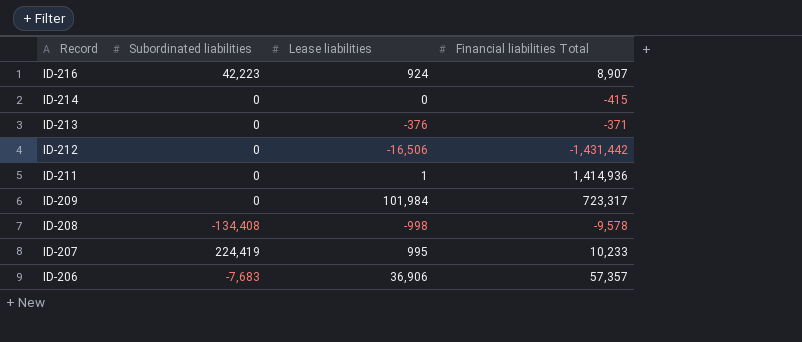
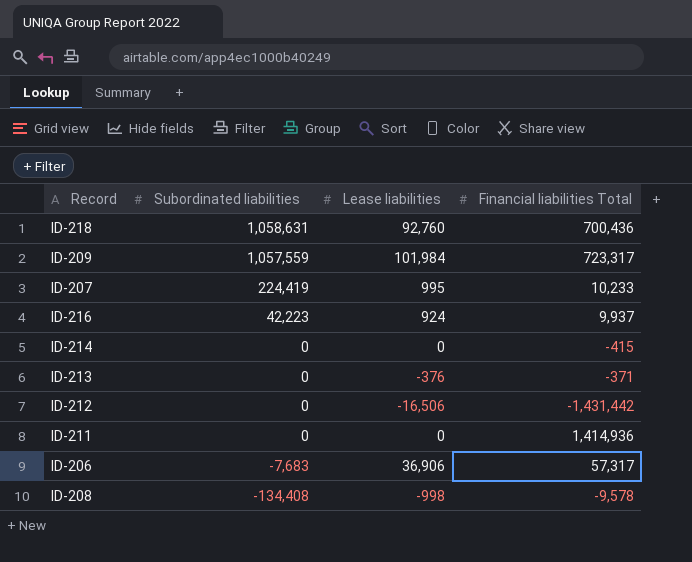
row order: Record descending -> Subordinated liabilities descending
row ID-218: none -> 1,058,631 | 92,760 | 700,436
ID-209 | Subordinated liabilities: 0 -> 1,057,559
ID-216 | Financial liabilities Total: 8,907 -> 9,937
ID-211 | Lease liabilities: 1 -> 0
ID-206 | Financial liabilities Total: 57,357 -> 57,317

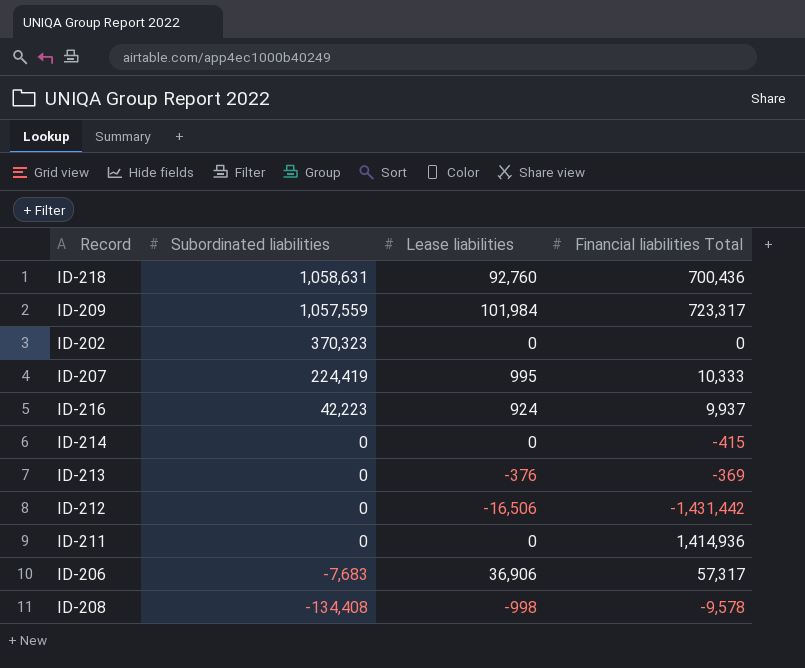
row ID-202: none -> 370,323 | 0 | 0
ID-207 | Financial liabilities Total: 10,233 -> 10,333
ID-213 | Financial liabilities Total: -371 -> -369

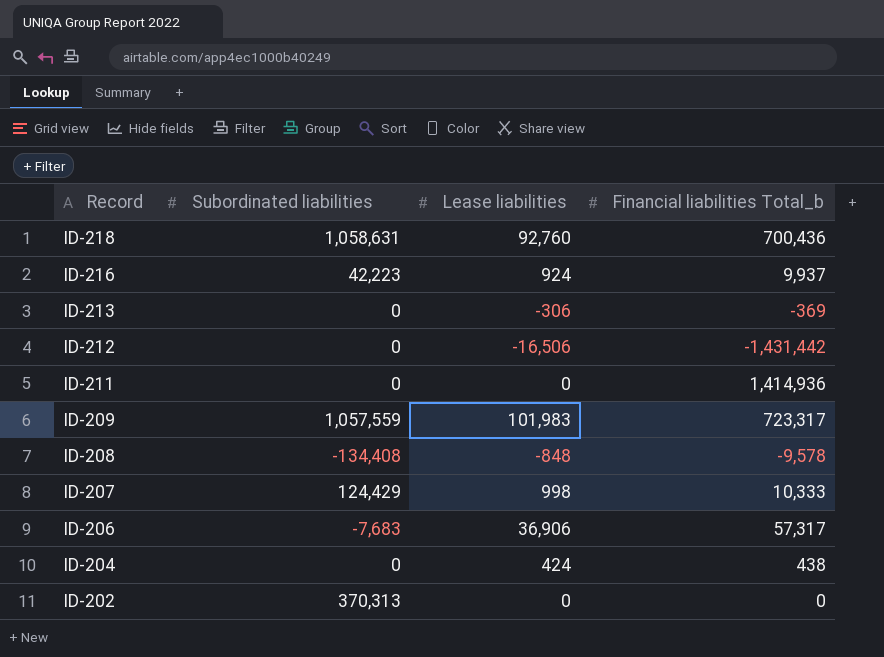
row order: Subordinated liabilities descending -> Record descending
column name: Financial liabilities Total -> Financial liabilities Total_b
row ID-214: 0 | 0 | -415 -> none
ID-213 | Lease liabilities: -376 -> -306
ID-209 | Lease liabilities: 101,984 -> 101,983
ID-208 | Lease liabilities: -998 -> -848
ID-207 | Subordinated liabilities: 224,419 -> 124,429
ID-207 | Lease liabilities: 995 -> 998
row ID-204: none -> 0 | 424 | 438
ID-202 | Subordinated liabilities: 370,323 -> 370,313

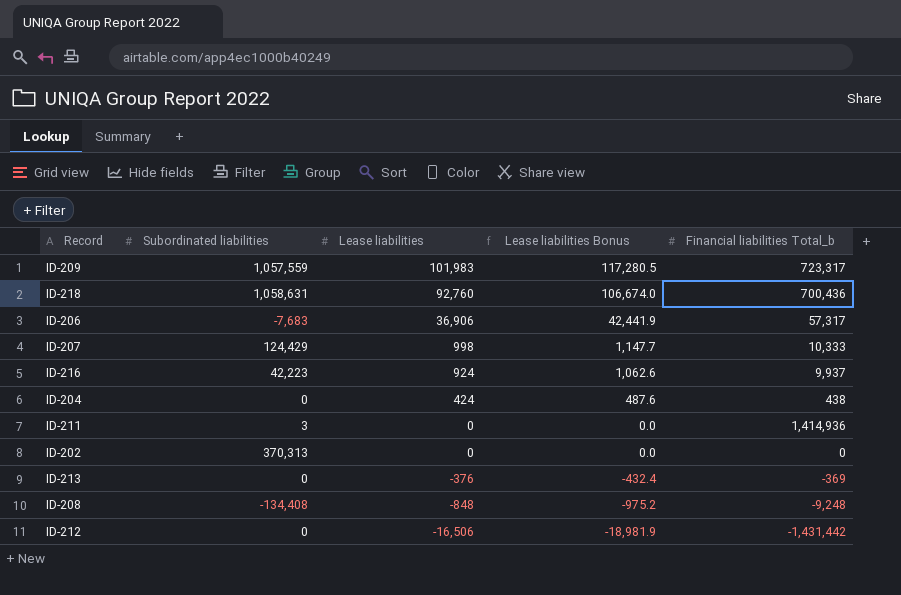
row order: Record descending -> Lease liabilities descending
column Lease liabilities Bonus | formula: none -> [Lease liabilities] * 1.15
ID-211 | Subordinated liabilities: 0 -> 3
ID-213 | Lease liabilities: -306 -> -376
ID-208 | Financial liabilities Total_b: -9,578 -> -9,248

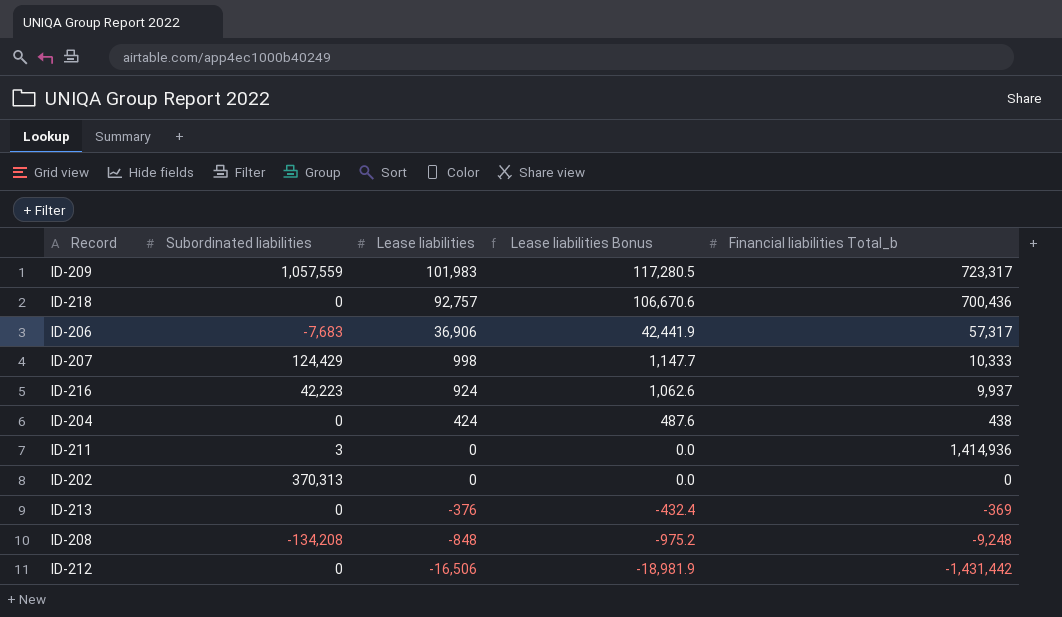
ID-218 | Subordinated liabilities: 1,058,631 -> 0
ID-218 | Lease liabilities: 92,760 -> 92,757
ID-218 | Lease liabilities Bonus: 106,674.0 -> 106,670.6
ID-208 | Subordinated liabilities: -134,408 -> -134,208

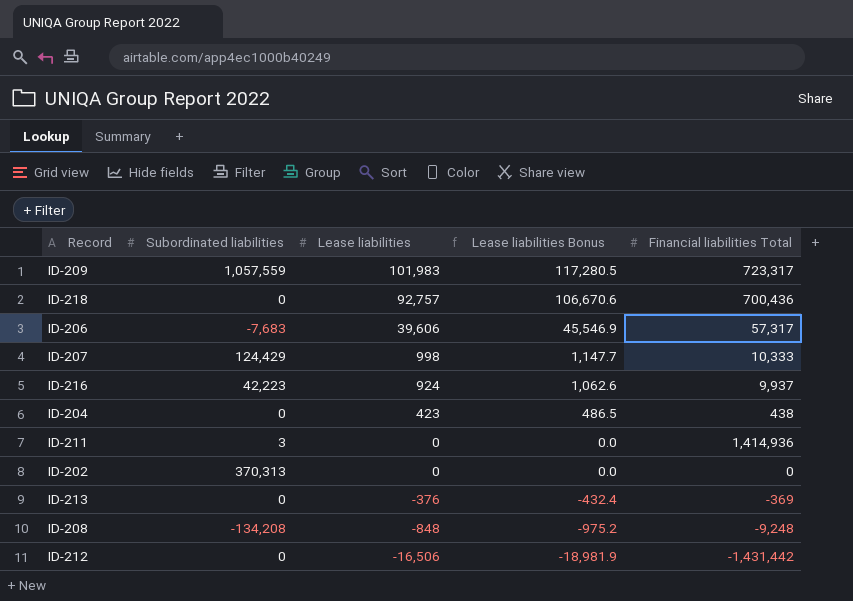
column name: Financial liabilities Total_b -> Financial liabilities Total
ID-206 | Lease liabilities: 36,906 -> 39,606
ID-206 | Lease liabilities Bonus: 42,441.9 -> 45,546.9
ID-204 | Lease liabilities: 424 -> 423
ID-204 | Lease liabilities Bonus: 487.6 -> 486.5

